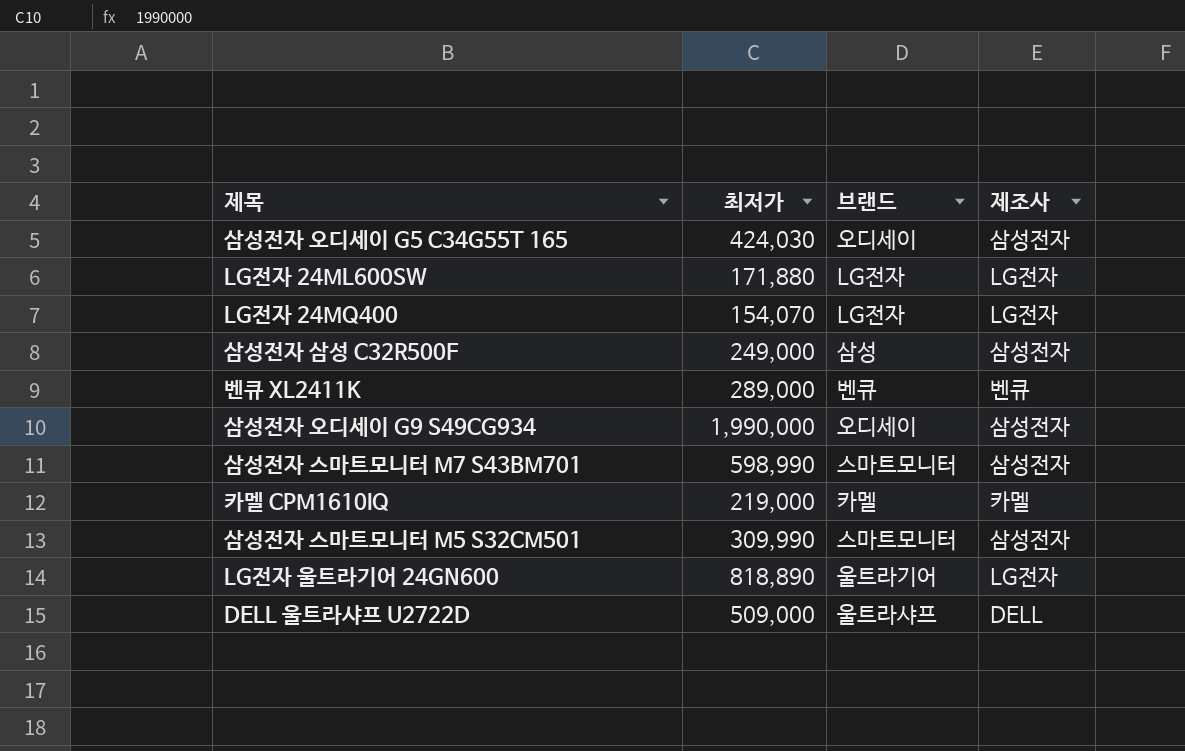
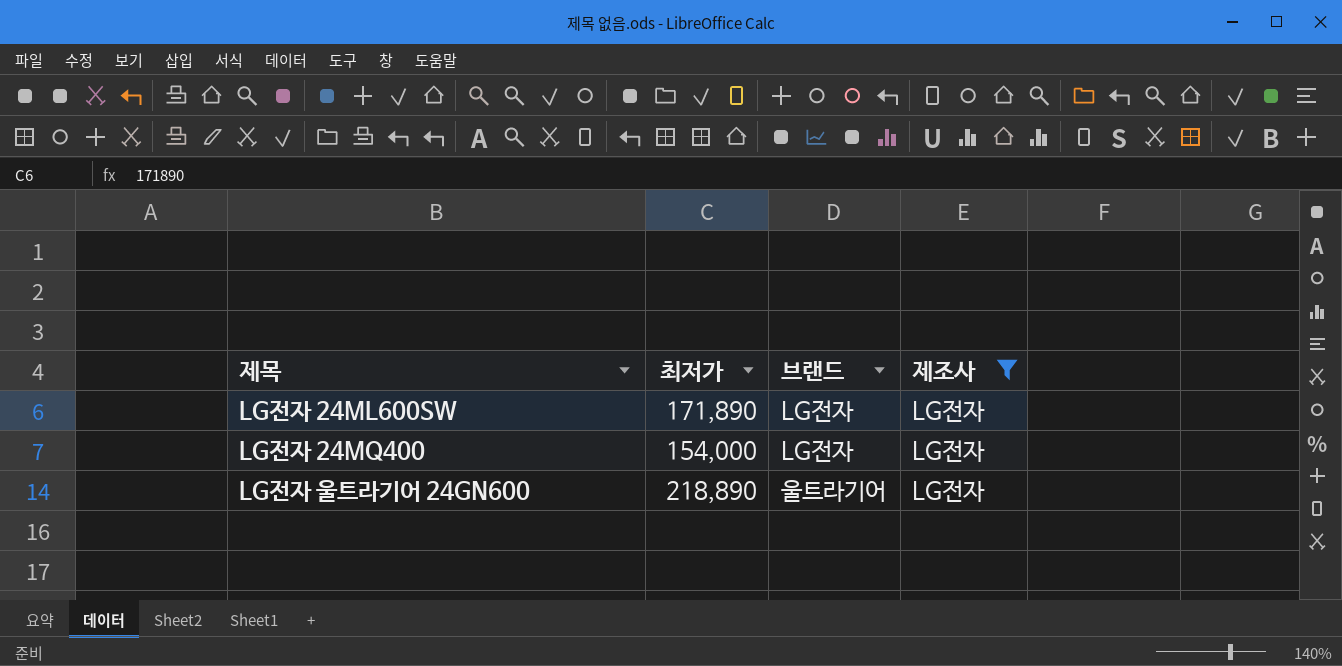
filter: none -> 제조사 = LG전자
LG전자 24ML600SW | 최저가: 171,880 -> 171,890
LG전자 24MQ400 | 최저가: 154,070 -> 154,000
LG전자 울트라기어 24GN600 | 최저가: 818,890 -> 218,890

